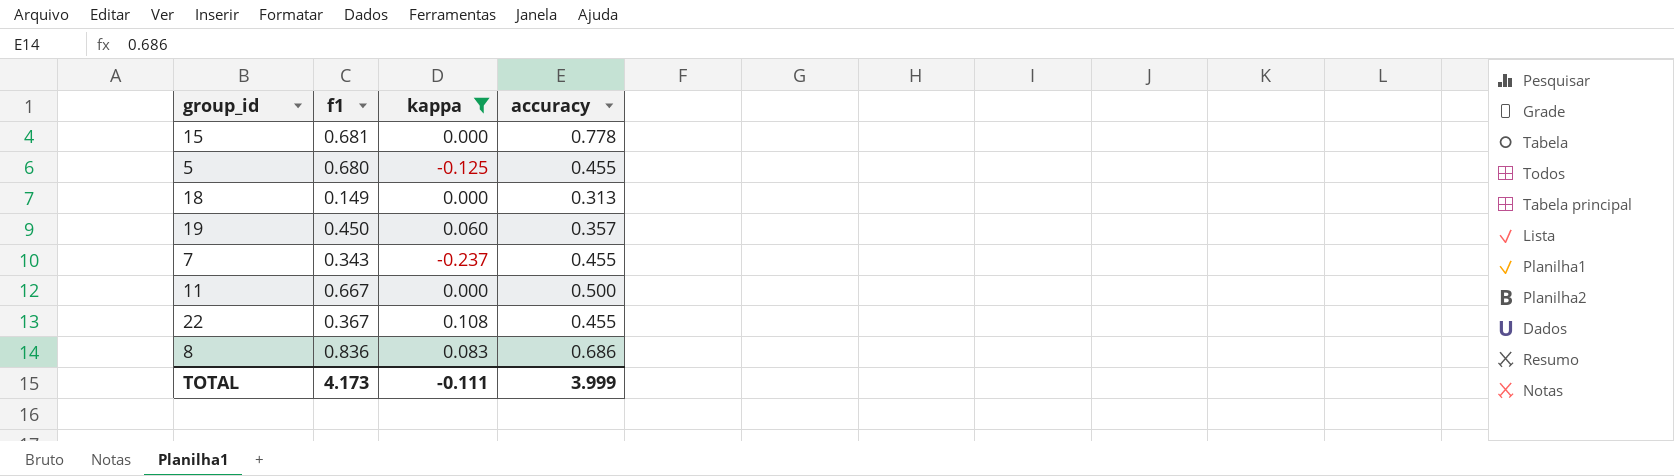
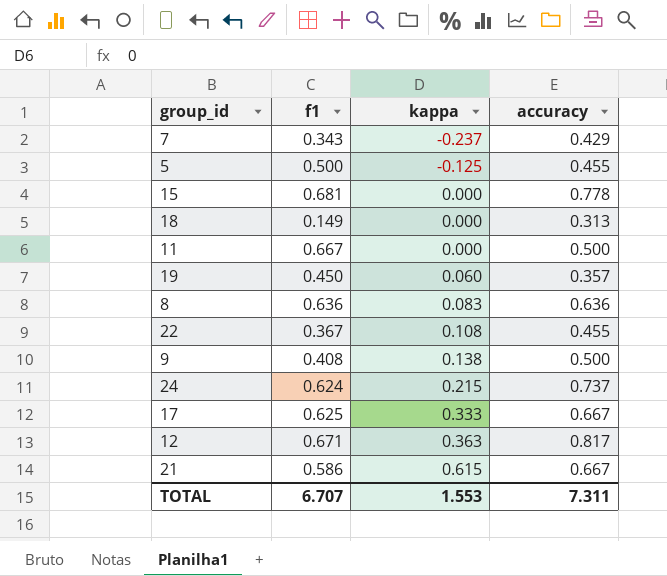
filter: kappa <= 0.108 -> none
row order: none -> kappa ascending
7 | accuracy: 0.455 -> 0.429
5 | f1: 0.680 -> 0.500
8 | f1: 0.836 -> 0.636
8 | accuracy: 0.686 -> 0.636
TOTAL | f1: 4.173 -> 6.707
TOTAL | kappa: -0.111 -> 1.553
TOTAL | accuracy: 3.999 -> 7.311

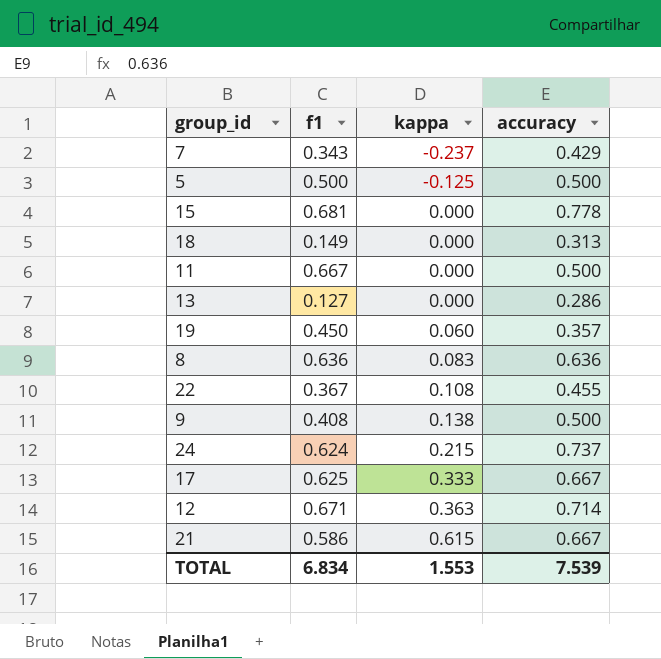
5 | accuracy: 0.455 -> 0.500
row 13: none -> 0.127 | 0.000 | 0.286
12 | accuracy: 0.817 -> 0.714
TOTAL | f1: 6.707 -> 6.834
TOTAL | accuracy: 7.311 -> 7.539

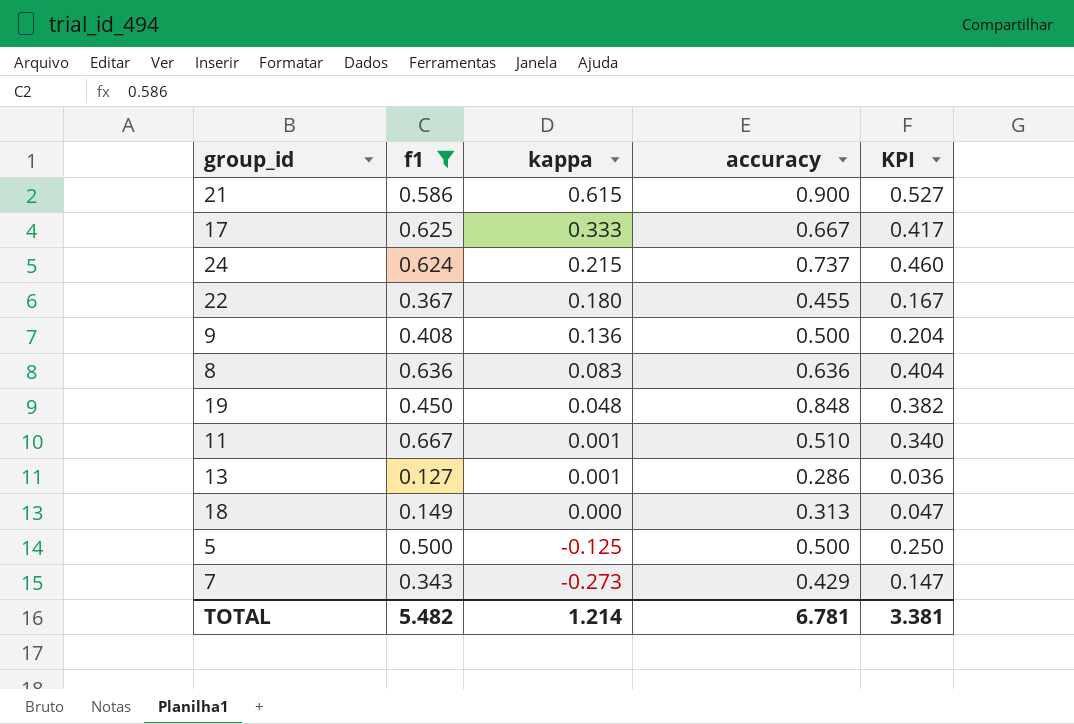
filter: none -> f1 <= 0.667
row order: kappa ascending -> kappa descending
column KPI | formula: none -> [f1] * [accuracy]
21 | accuracy: 0.667 -> 0.900
22 | kappa: 0.108 -> 0.180
9 | kappa: 0.138 -> 0.136
19 | kappa: 0.060 -> 0.048
19 | accuracy: 0.357 -> 0.848
11 | kappa: 0.000 -> 0.001
11 | accuracy: 0.500 -> 0.510
13 | kappa: 0.000 -> 0.001
7 | kappa: -0.237 -> -0.273
TOTAL | f1: 6.834 -> 5.482
TOTAL | kappa: 1.553 -> 1.214
TOTAL | accuracy: 7.539 -> 6.781

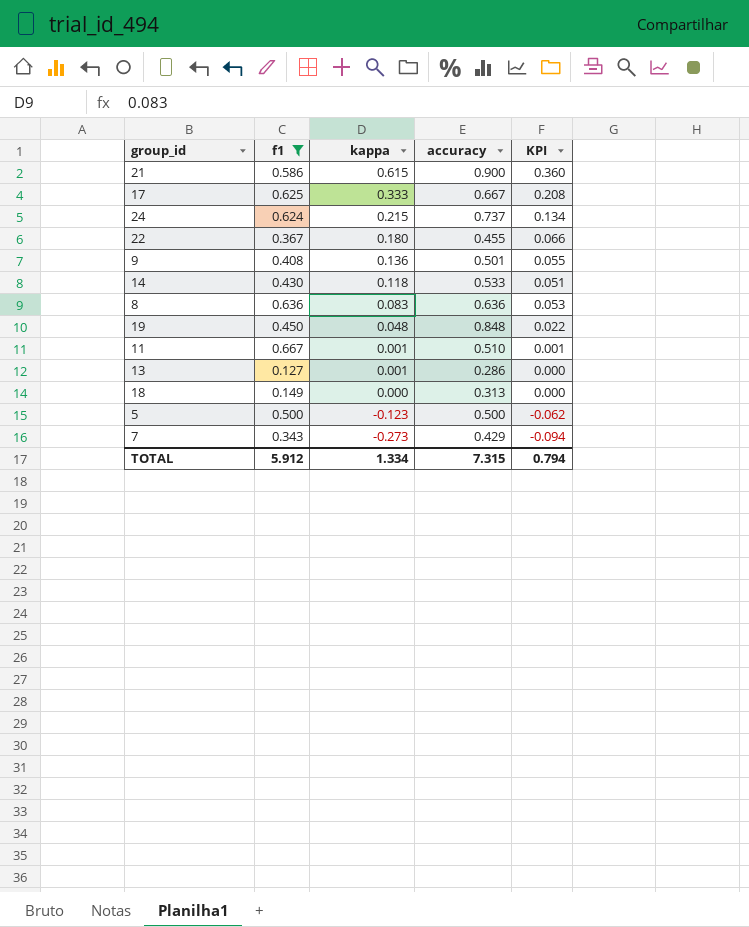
column KPI | formula: [f1] * [accuracy] -> [f1] * [kappa]
9 | accuracy: 0.500 -> 0.501
row 14: none -> 0.430 | 0.118 | 0.533 | 0.051
5 | kappa: -0.125 -> -0.123
TOTAL | f1: 5.482 -> 5.912
TOTAL | kappa: 1.214 -> 1.334
TOTAL | accuracy: 6.781 -> 7.315
TOTAL | KPI: 3.381 -> 0.794

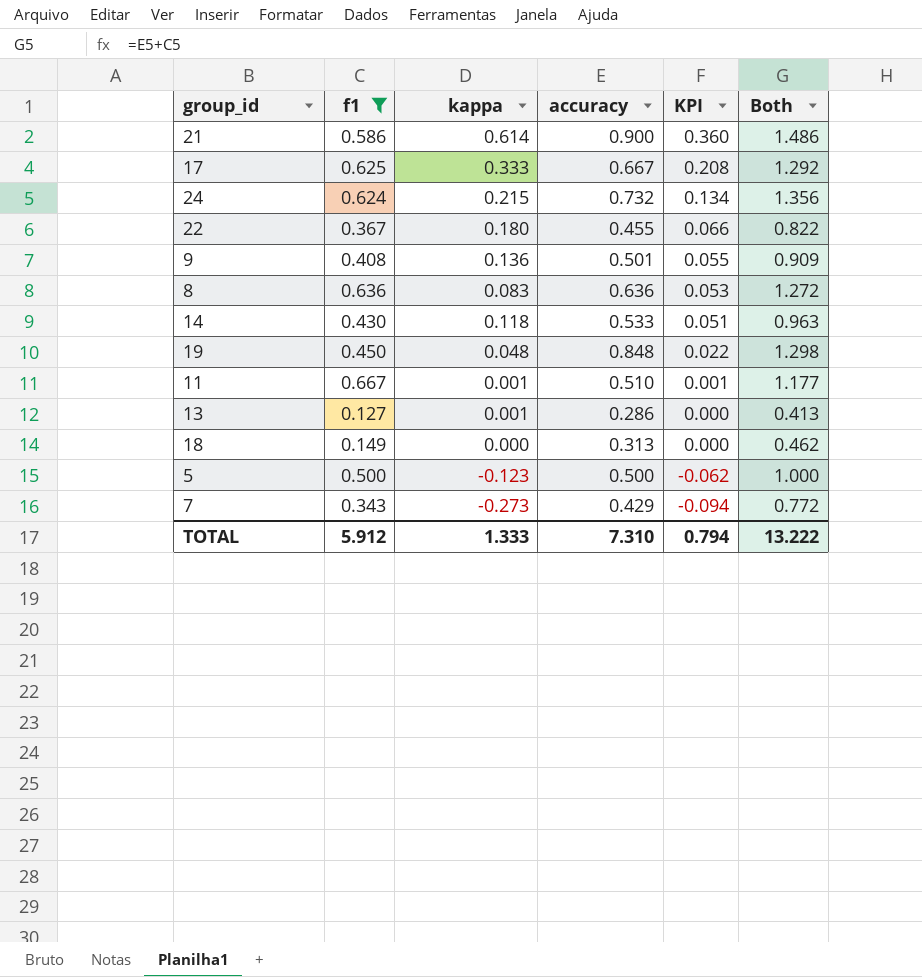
row order: kappa descending -> KPI descending
column Both | formula: none -> [f1] + [accuracy]
21 | kappa: 0.615 -> 0.614
24 | accuracy: 0.737 -> 0.732
TOTAL | kappa: 1.334 -> 1.333
TOTAL | accuracy: 7.315 -> 7.310

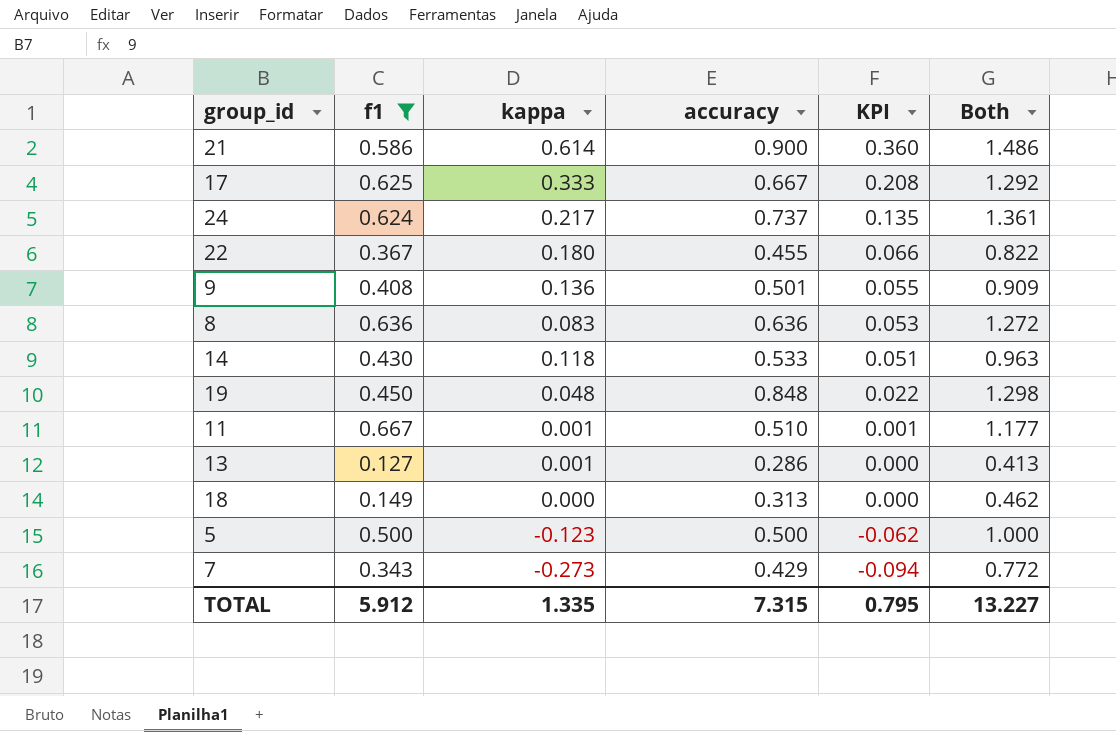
24 | kappa: 0.215 -> 0.217
24 | accuracy: 0.732 -> 0.737
24 | KPI: 0.134 -> 0.135
24 | Both: 1.356 -> 1.361
TOTAL | kappa: 1.333 -> 1.335
TOTAL | accuracy: 7.310 -> 7.315
TOTAL | KPI: 0.794 -> 0.795
TOTAL | Both: 13.222 -> 13.227

